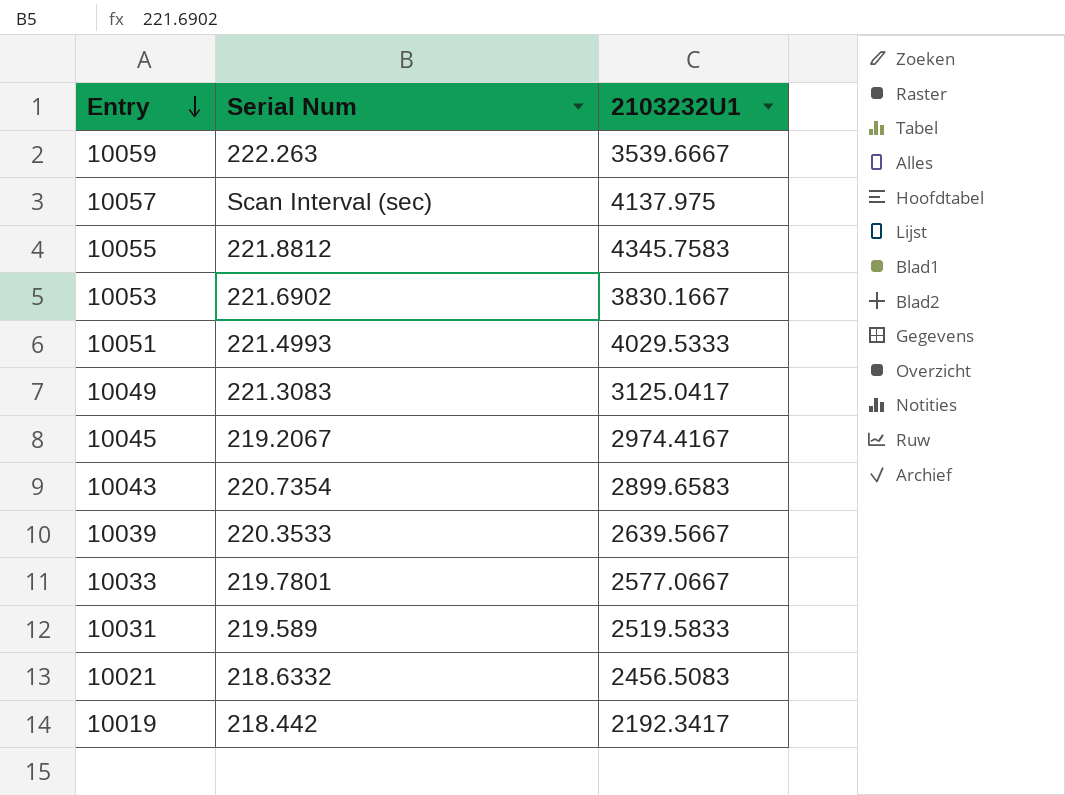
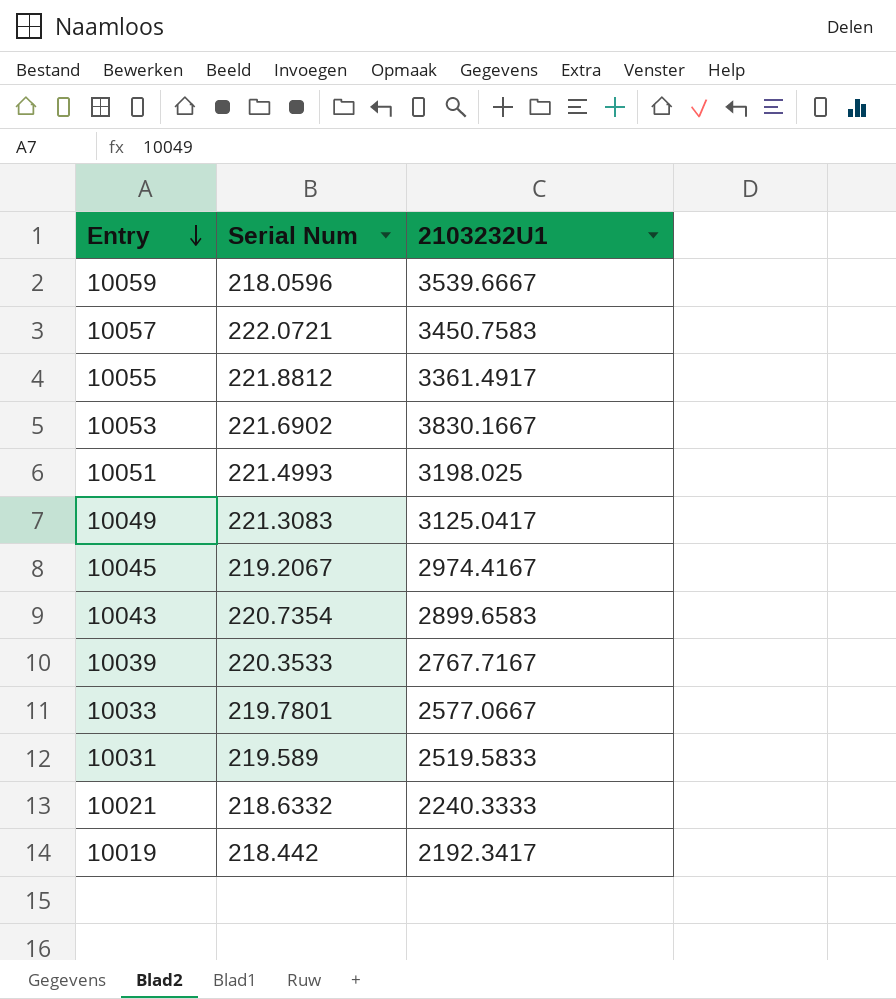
10059 | Serial Num: 222.263 -> 218.0596
10057 | Serial Num: Scan Interval (sec) -> 222.0721
10057 | 2103232U1: 4137.975 -> 3450.7583
10055 | 2103232U1: 4345.7583 -> 3361.4917
10051 | 2103232U1: 4029.5333 -> 3198.025
10039 | 2103232U1: 2639.5667 -> 2767.7167
10021 | 2103232U1: 2456.5083 -> 2240.3333

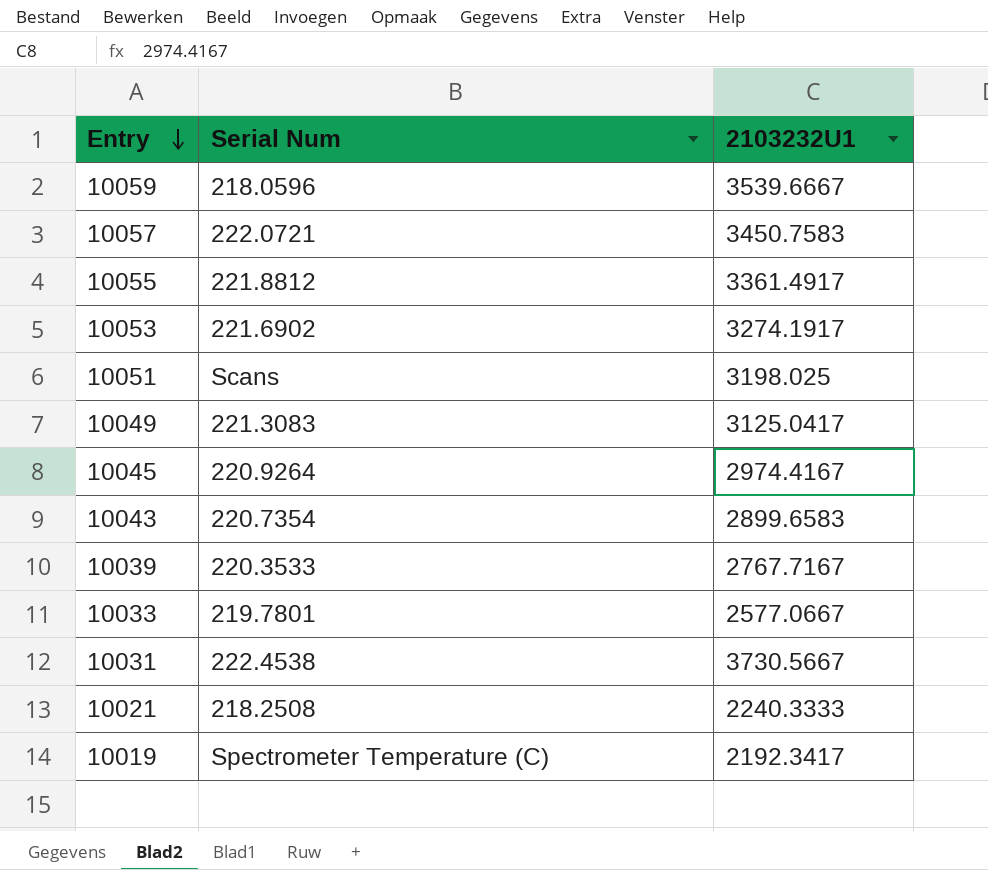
10053 | 2103232U1: 3830.1667 -> 3274.1917
10051 | Serial Num: 221.4993 -> Scans
10045 | Serial Num: 219.2067 -> 220.9264
10031 | Serial Num: 219.589 -> 222.4538
10031 | 2103232U1: 2519.5833 -> 3730.5667
10021 | Serial Num: 218.6332 -> 218.2508
10019 | Serial Num: 218.442 -> Spectrometer Temperature (C)

